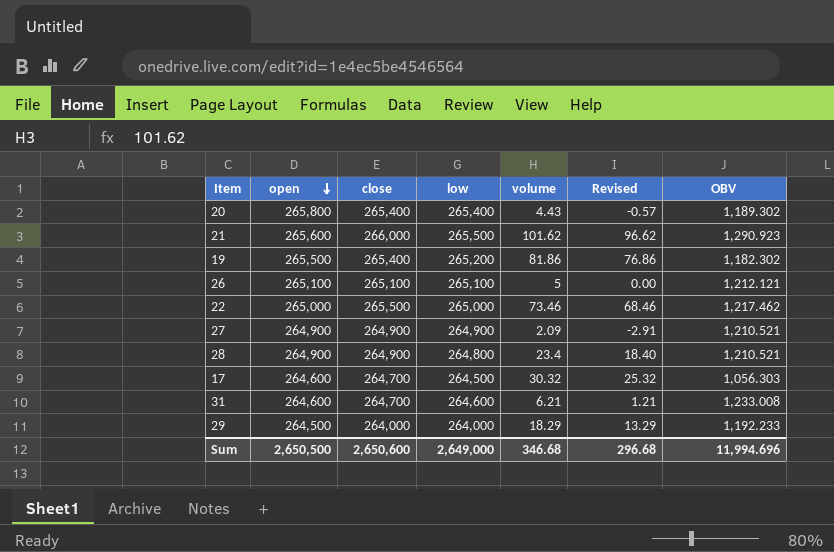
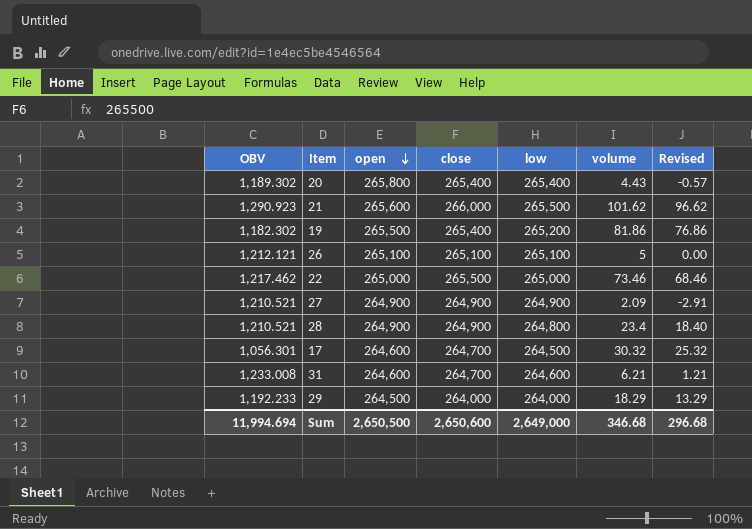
column OBV | position: 7 -> 1
17 | OBV: 1,056.303 -> 1,056.301
Sum | OBV: 11,994.696 -> 11,994.694

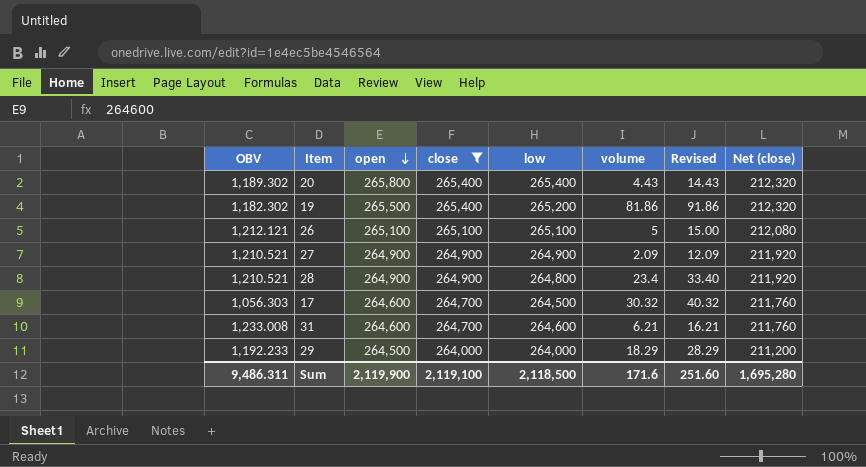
filter: none -> close <= 265,400
column Revised | formula: [volume] - 5 -> [volume] + 10
column Net (close) | formula: none -> [close] * 0.8
17 | OBV: 1,056.301 -> 1,056.303
Sum | OBV: 11,994.694 -> 9,486.311
Sum | open: 2,650,500 -> 2,119,900
Sum | close: 2,650,600 -> 2,119,100
Sum | low: 2,649,000 -> 2,118,500
Sum | volume: 346.68 -> 171.6
Sum | Revised: 296.68 -> 251.60

